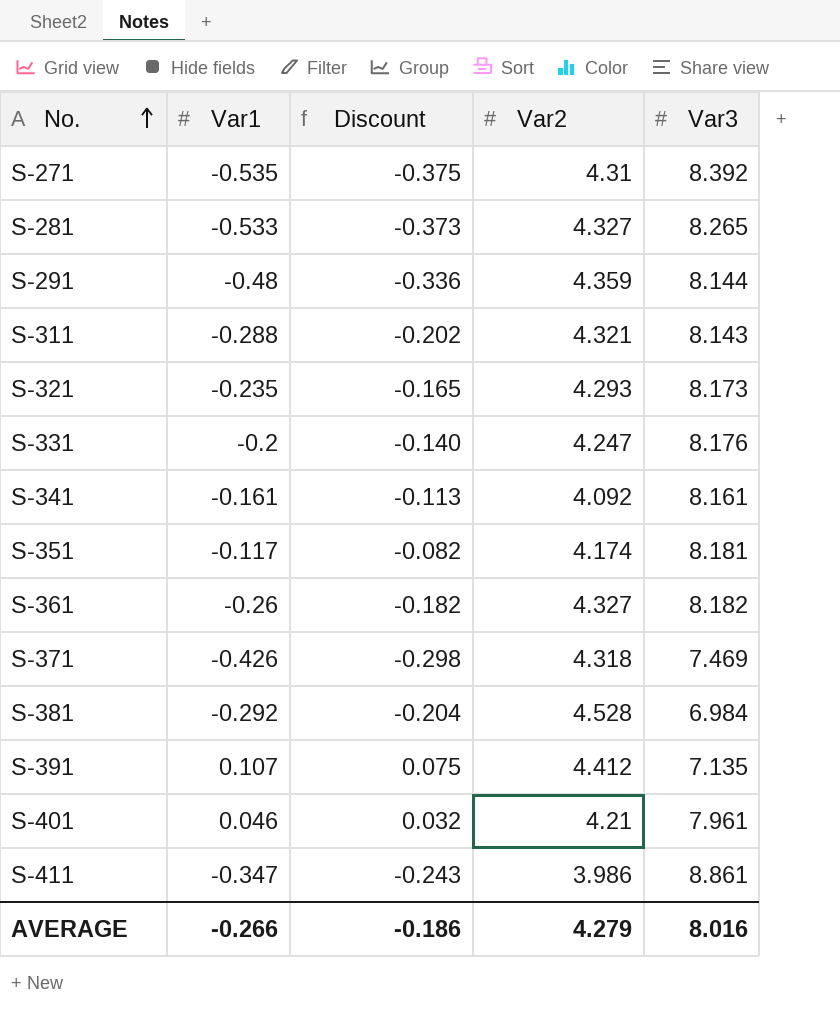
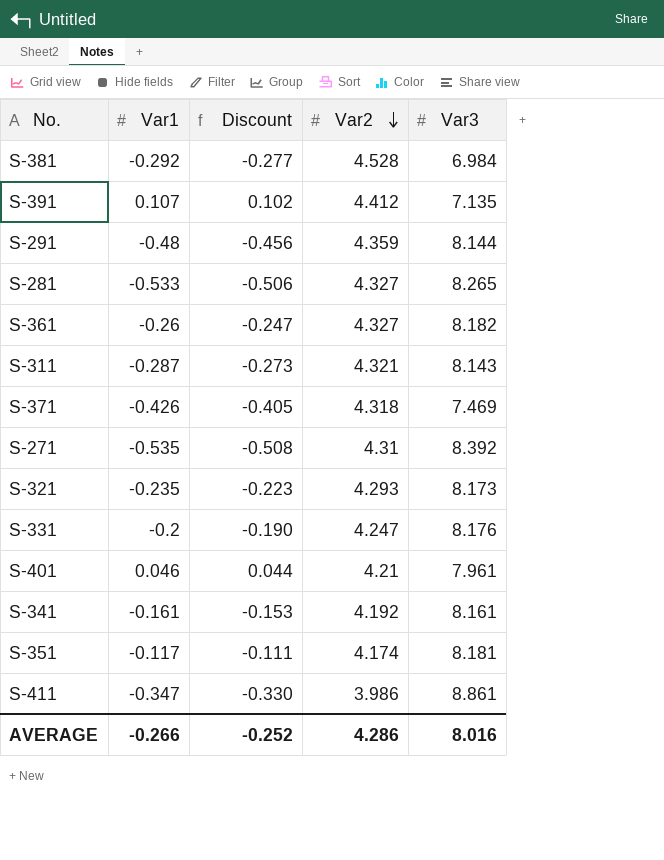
row order: No. ascending -> Var2 descending
column Discount | formula: [Var1] * 0.7 -> [Var1] * 0.95
S-311 | Var1: -0.288 -> -0.287
S-341 | Var2: 4.092 -> 4.192
AVERAGE | Discount: -0.186 -> -0.252
AVERAGE | Var2: 4.279 -> 4.286

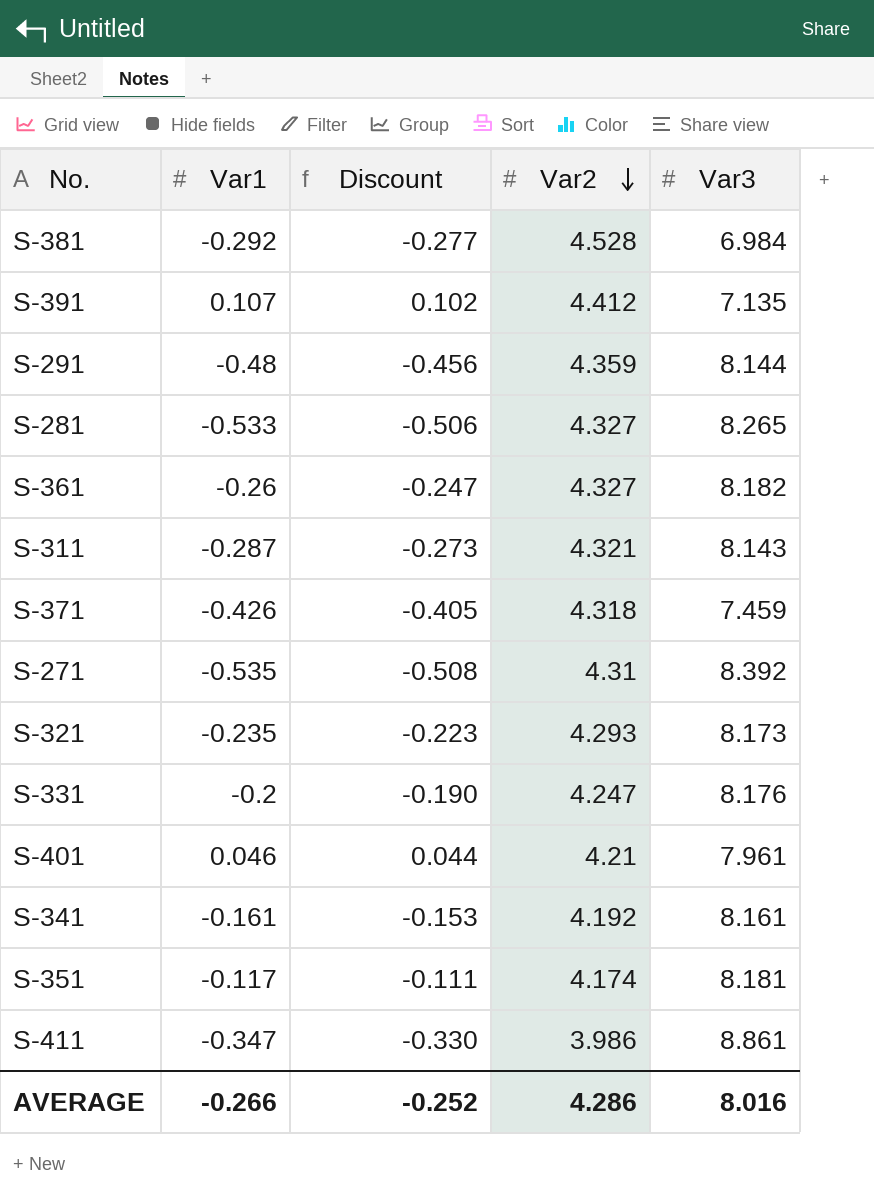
S-371 | Var3: 7.469 -> 7.459

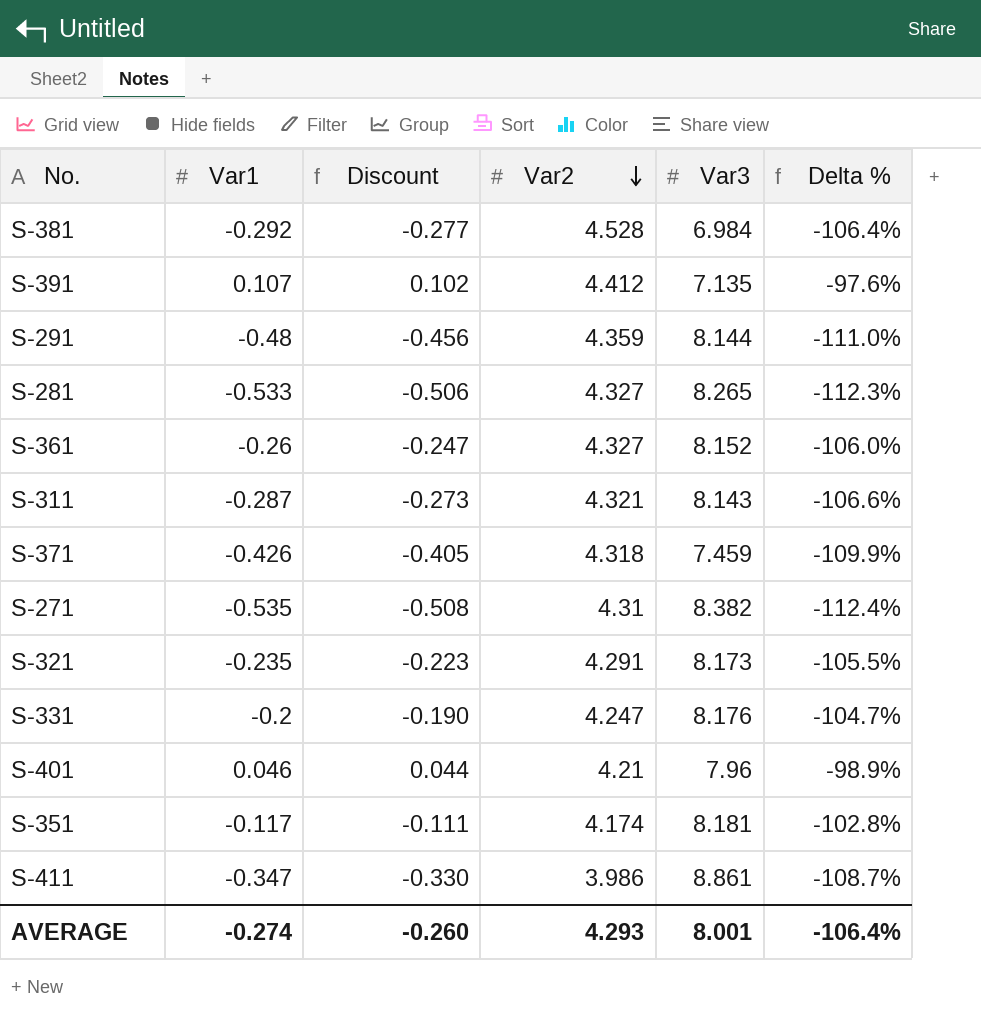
column Delta % | formula: none -> ([Var1] - [Var2]) / [Var2]
row S-341: -0.161 | -0.153 | 4.192 | 8.161 -> none
S-361 | Var3: 8.182 -> 8.152
S-271 | Var3: 8.392 -> 8.382
S-321 | Var2: 4.293 -> 4.291
S-401 | Var3: 7.961 -> 7.96
AVERAGE | Var1: -0.266 -> -0.274
AVERAGE | Discount: -0.252 -> -0.260
AVERAGE | Var2: 4.286 -> 4.293
AVERAGE | Var3: 8.016 -> 8.001

